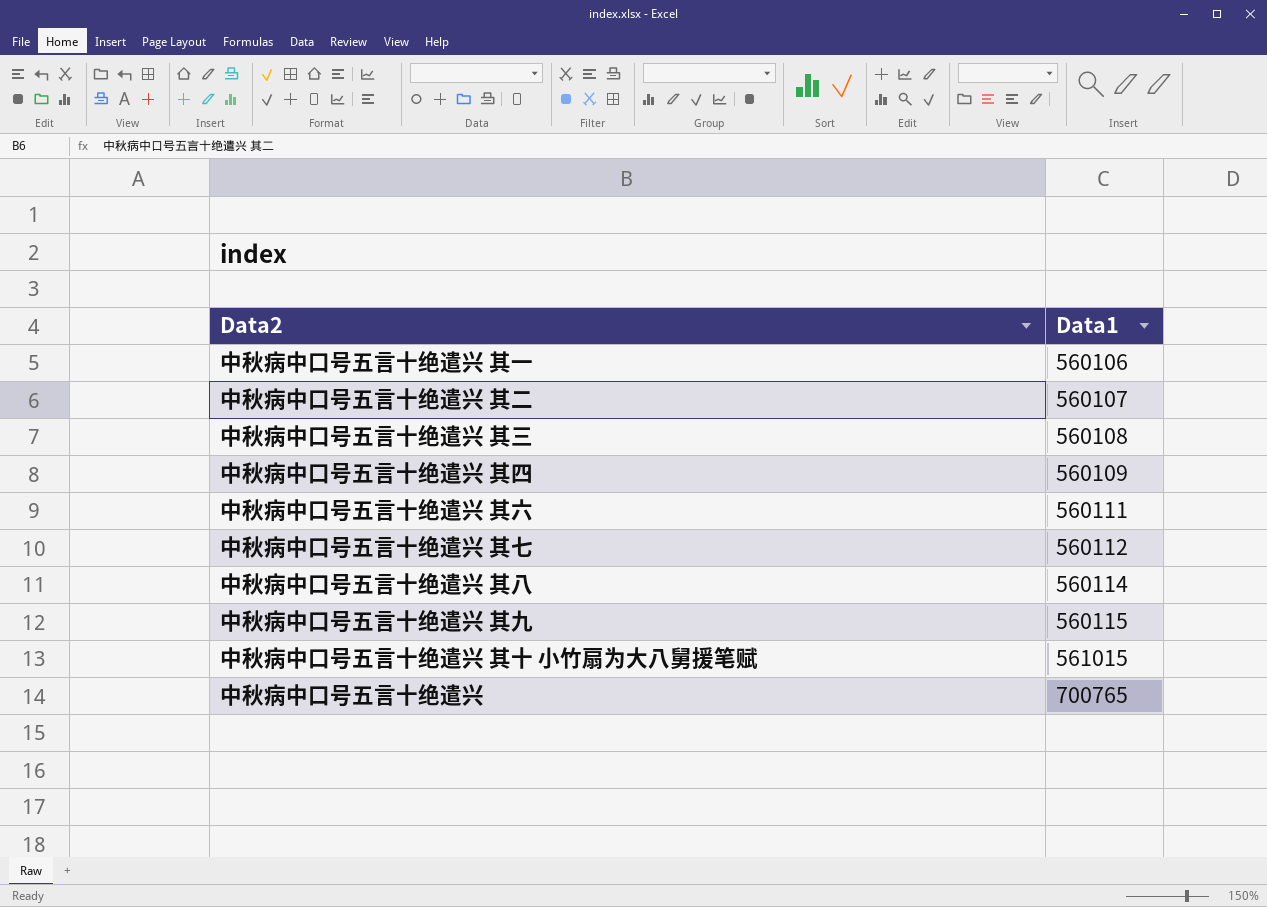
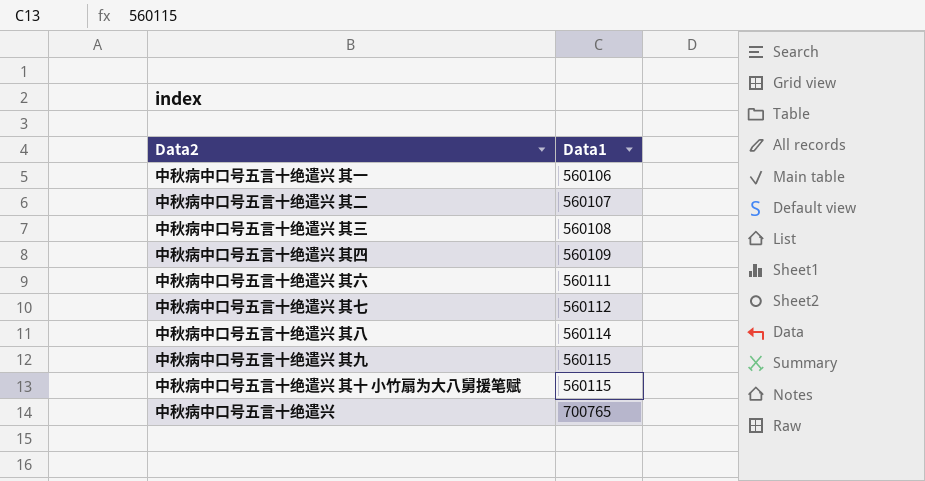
中秋病中口号五言十绝遣兴 其十 小竹扇为大八舅援笔赋 | Data1: 561015 -> 560115

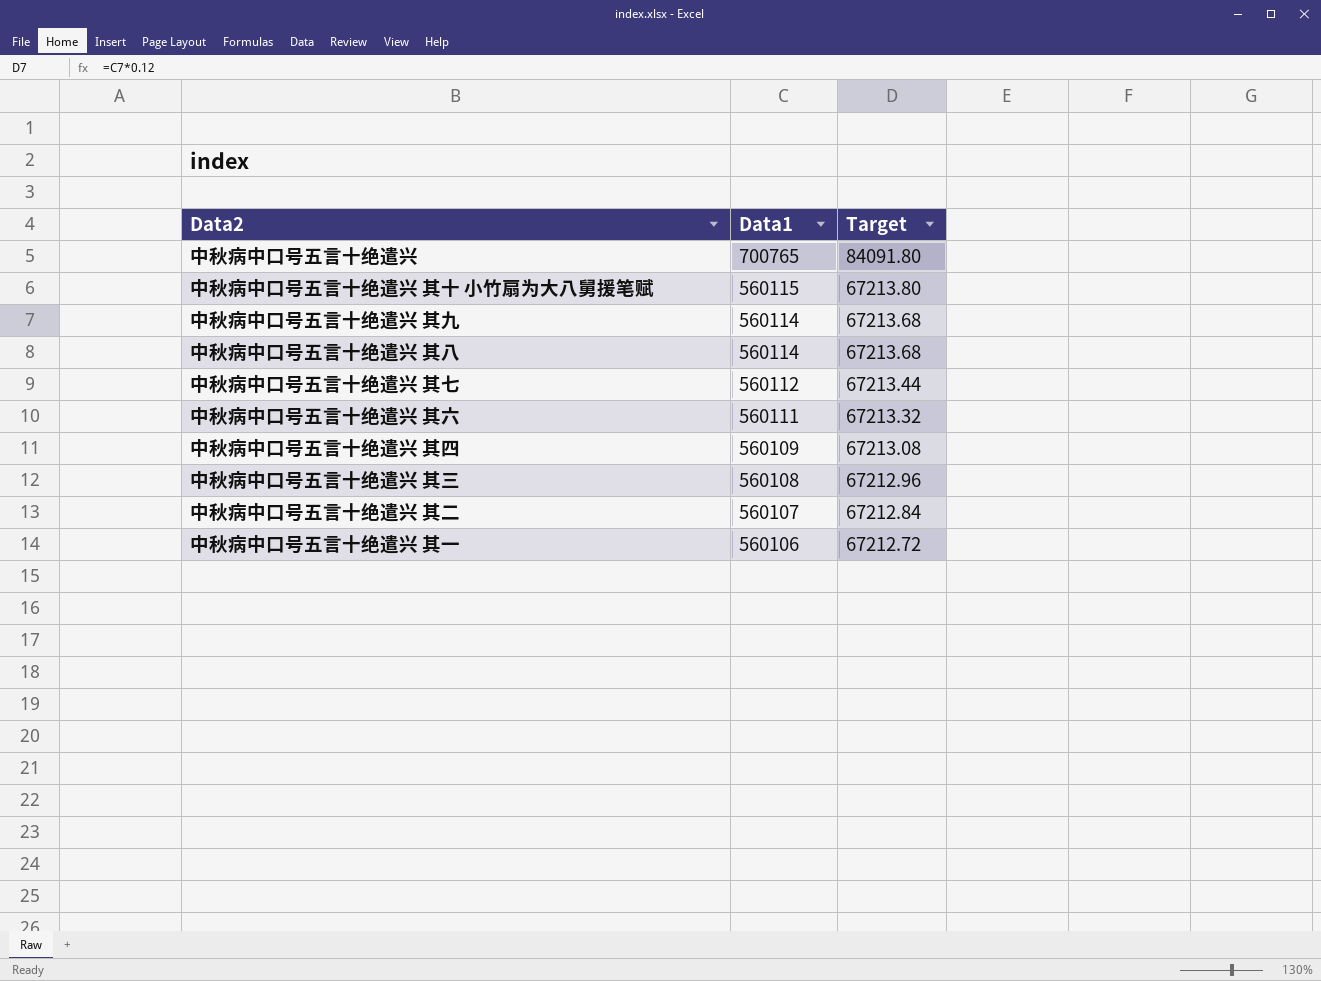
row order: Data1 ascending -> Data1 descending
column Target | formula: none -> [Data1] * 0.12
中秋病中口号五言十绝遣兴 其九 | Data1: 560115 -> 560114

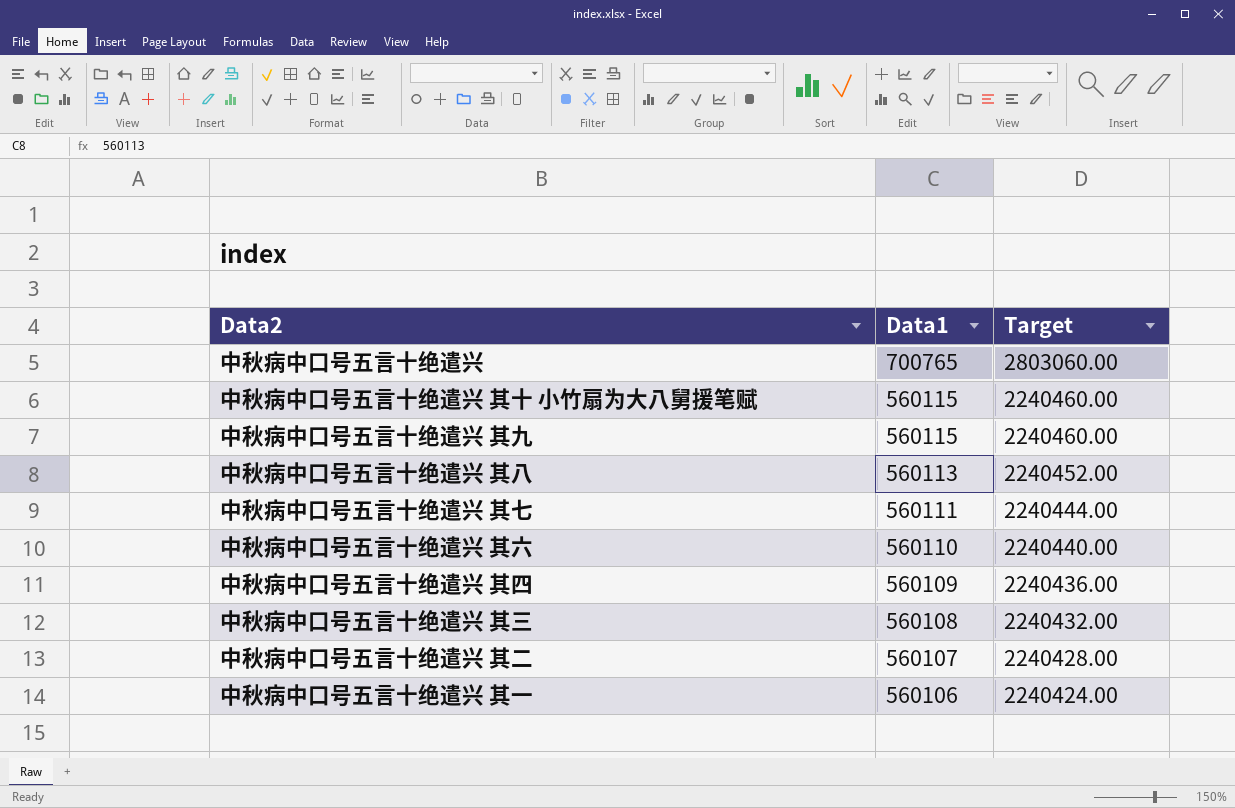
column Target | formula: [Data1] * 0.12 -> [Data1] * 4
中秋病中口号五言十绝遣兴 其九 | Data1: 560114 -> 560115
中秋病中口号五言十绝遣兴 其八 | Data1: 560114 -> 560113
中秋病中口号五言十绝遣兴 其七 | Data1: 560112 -> 560111
中秋病中口号五言十绝遣兴 其六 | Data1: 560111 -> 560110

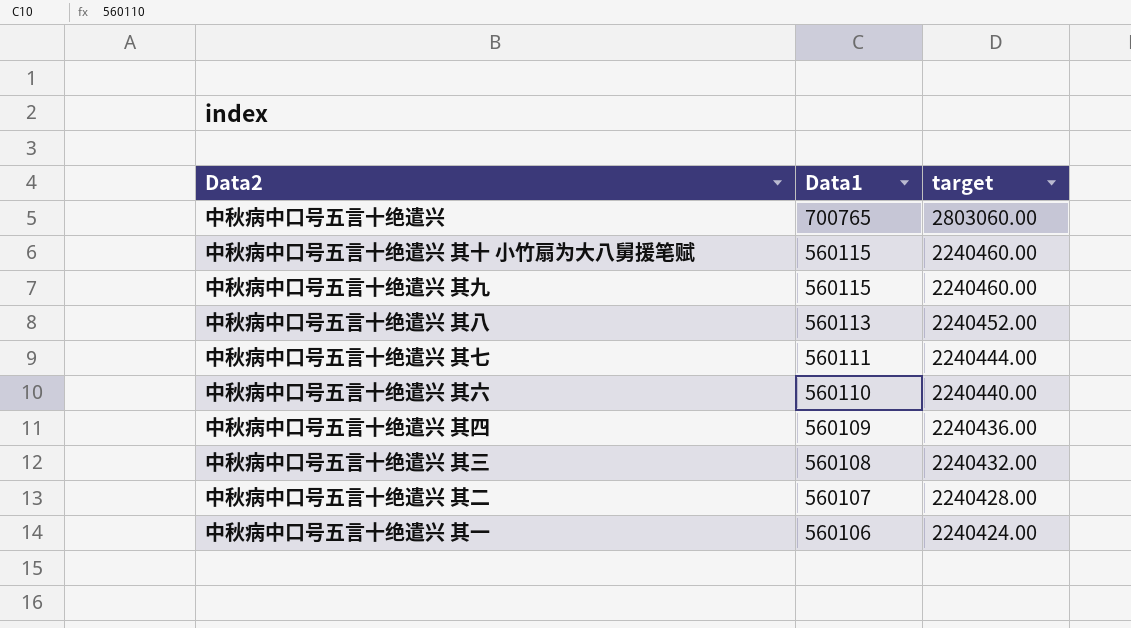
column name: Target -> target

